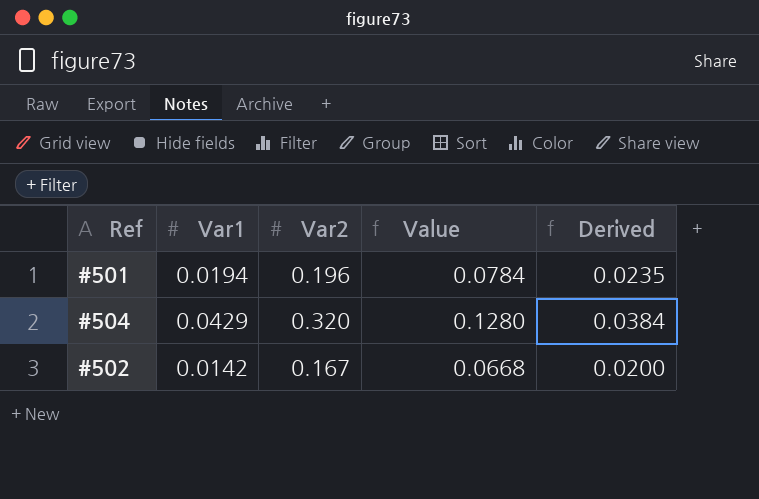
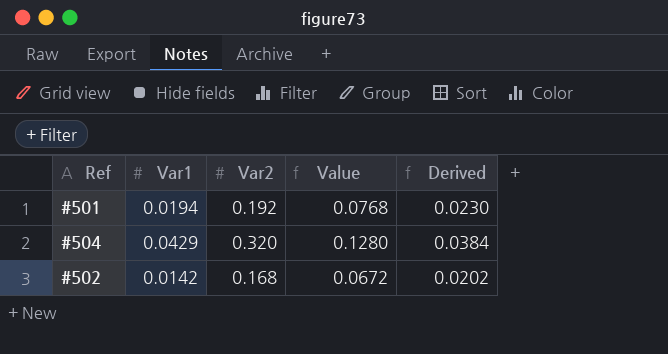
#501 | Var2: 0.196 -> 0.192
#501 | Value: 0.0784 -> 0.0768
#501 | Derived: 0.0235 -> 0.0230
#502 | Var2: 0.167 -> 0.168
#502 | Value: 0.0668 -> 0.0672
#502 | Derived: 0.0200 -> 0.0202

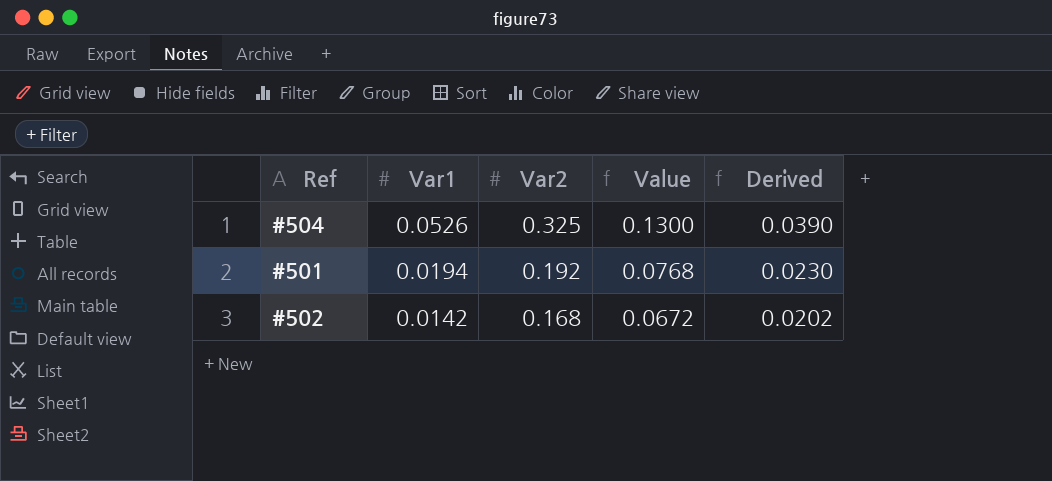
row order: none -> Var1 descending
#504 | Var1: 0.0429 -> 0.0526
#504 | Var2: 0.320 -> 0.325
#504 | Value: 0.1280 -> 0.1300
#504 | Derived: 0.0384 -> 0.0390

